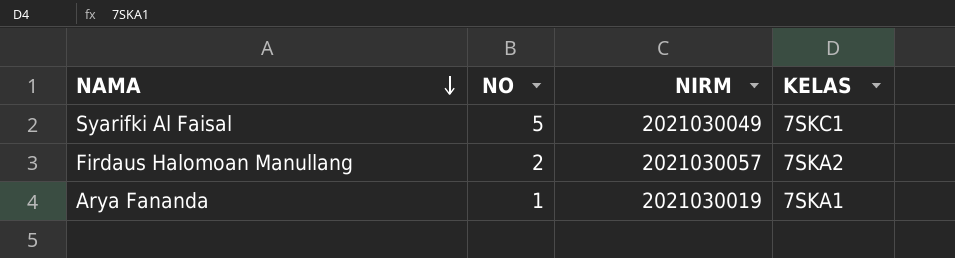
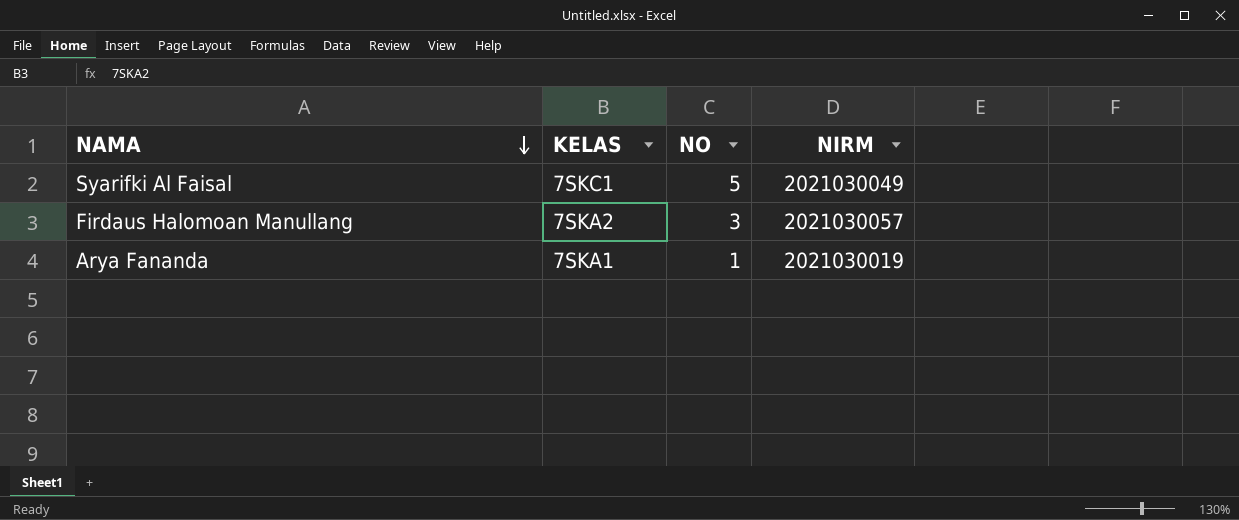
column KELAS | position: 4 -> 2
Firdaus Halomoan Manullang | NO: 2 -> 3

